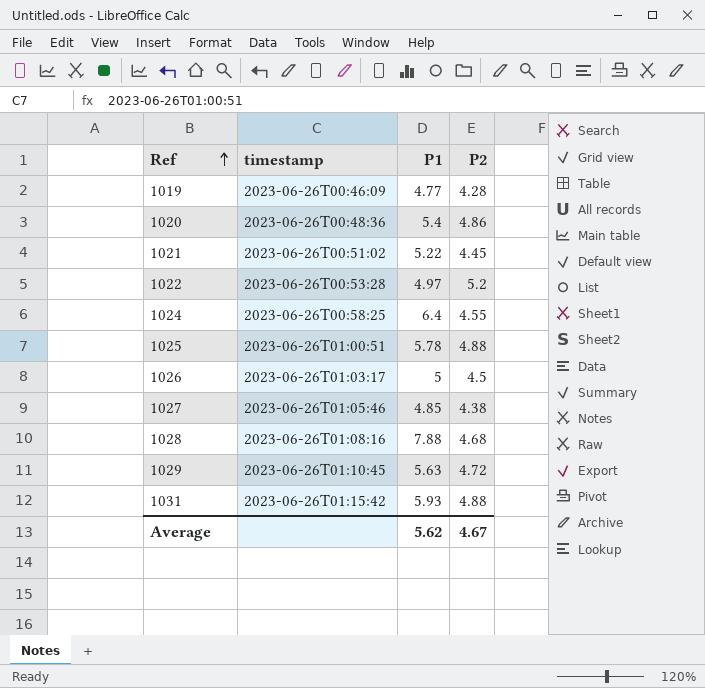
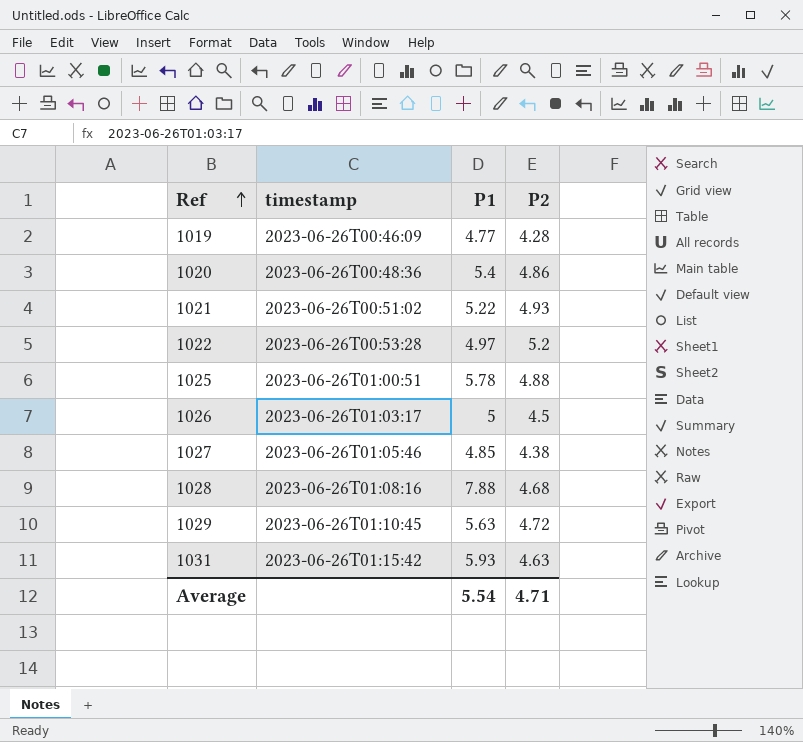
row 1024: 2023-06-26T00:58:25 | 6.4 | 4.55 -> none
1021 | P2: 4.45 -> 4.93
1031 | P2: 4.88 -> 4.63
Average | P1: 5.62 -> 5.54
Average | P2: 4.67 -> 4.71

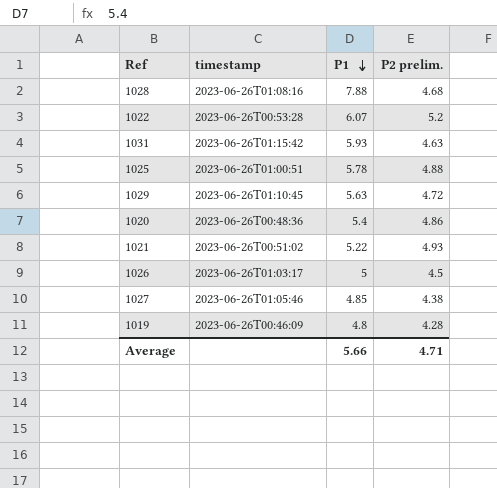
row order: Ref ascending -> P1 descending
column name: P2 -> P2 prelim.
1022 | P1: 4.97 -> 6.07
1019 | P1: 4.77 -> 4.8
Average | P1: 5.54 -> 5.66

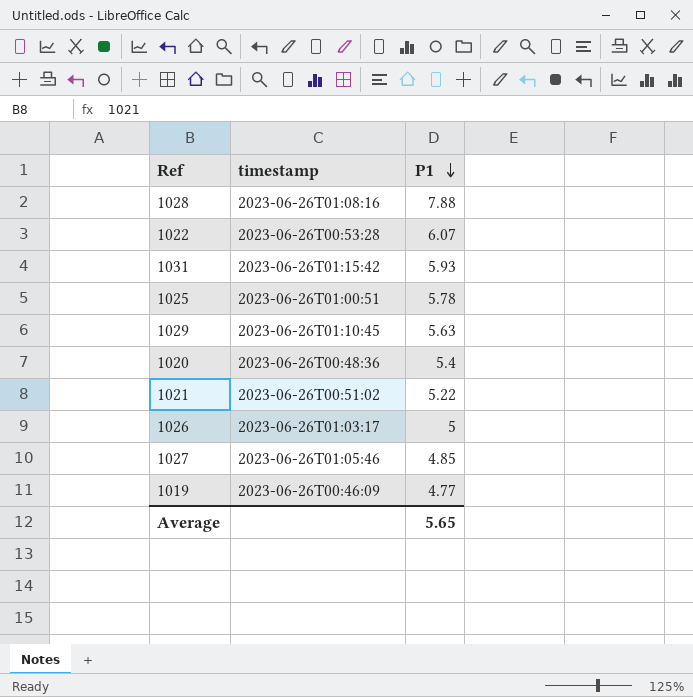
column P2 prelim. | position: 4 -> none
1019 | P1: 4.8 -> 4.77
Average | P1: 5.66 -> 5.65

